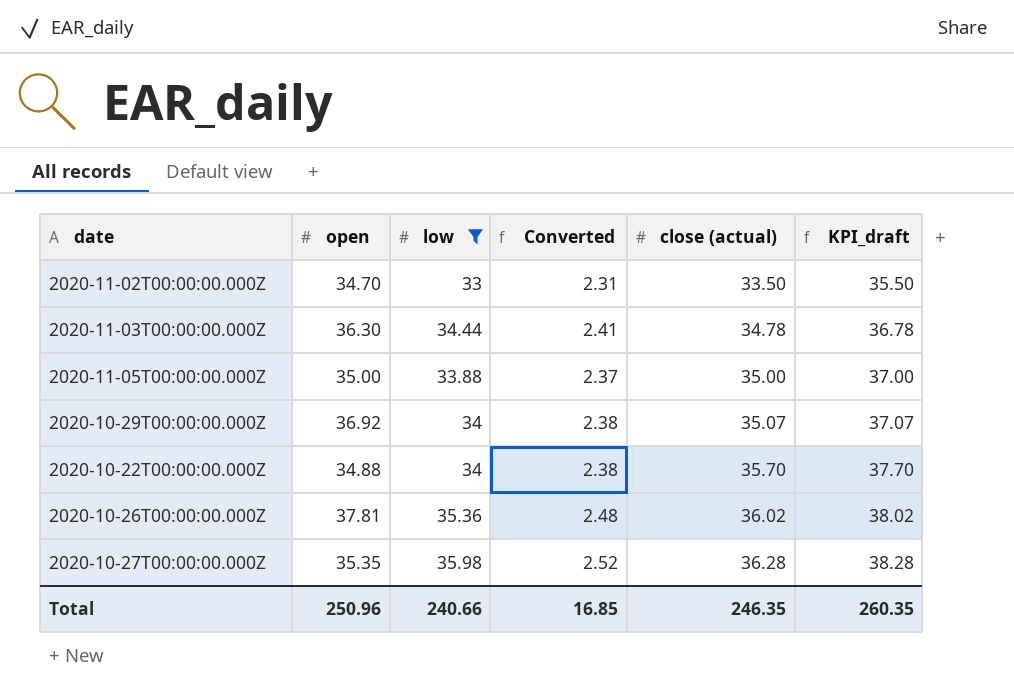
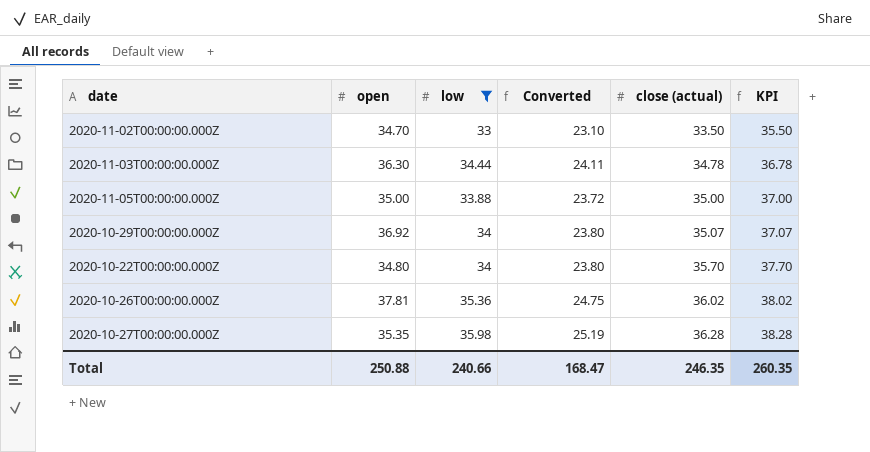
column Converted | formula: [low] * 0.07 -> [low] * 0.7
column name: KPI_draft -> KPI
2020-10-22T00:00:00.000Z | open: 34.88 -> 34.80
Total | open: 250.96 -> 250.88
Total | Converted: 16.85 -> 168.47

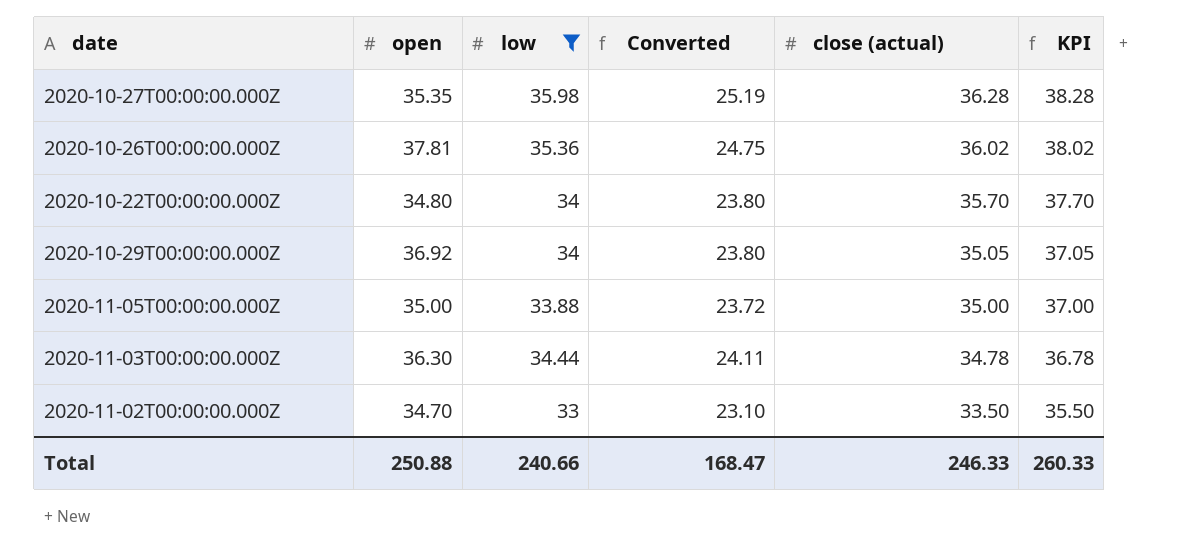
row order: close (actual) ascending -> close (actual) descending
2020-10-29T00:00:00.000Z | close (actual): 35.07 -> 35.05
2020-10-29T00:00:00.000Z | KPI: 37.07 -> 37.05
Total | close (actual): 246.35 -> 246.33
Total | KPI: 260.35 -> 260.33

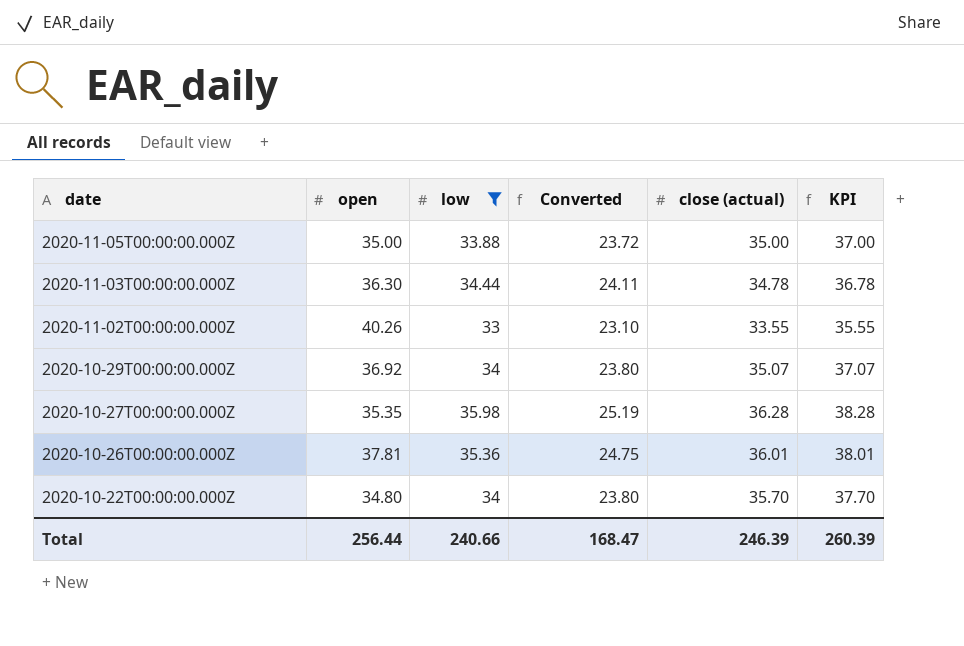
row order: close (actual) descending -> date descending
2020-11-02T00:00:00.000Z | open: 34.70 -> 40.26
2020-11-02T00:00:00.000Z | close (actual): 33.50 -> 33.55
2020-11-02T00:00:00.000Z | KPI: 35.50 -> 35.55
2020-10-29T00:00:00.000Z | close (actual): 35.05 -> 35.07
2020-10-29T00:00:00.000Z | KPI: 37.05 -> 37.07
2020-10-26T00:00:00.000Z | close (actual): 36.02 -> 36.01
2020-10-26T00:00:00.000Z | KPI: 38.02 -> 38.01
Total | open: 250.88 -> 256.44
Total | close (actual): 246.33 -> 246.39
Total | KPI: 260.33 -> 260.39

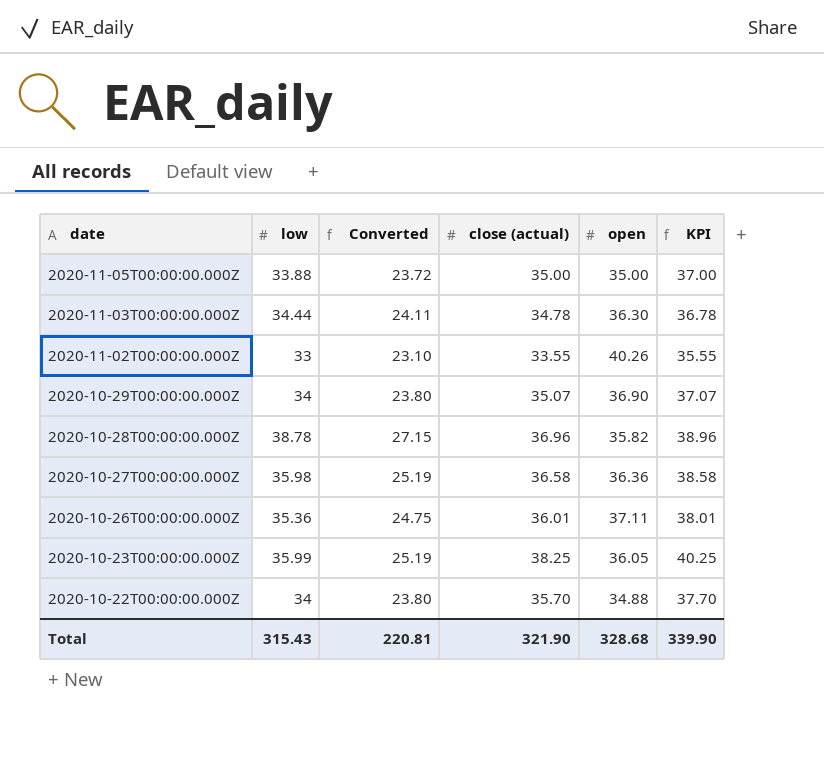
filter: low <= 35.98 -> none
column open | position: 2 -> 5
2020-10-29T00:00:00.000Z | open: 36.92 -> 36.90
2020-10-27T00:00:00.000Z | close (actual): 36.28 -> 36.58
2020-10-27T00:00:00.000Z | open: 35.35 -> 36.36
2020-10-27T00:00:00.000Z | KPI: 38.28 -> 38.58
2020-10-26T00:00:00.000Z | open: 37.81 -> 37.11
2020-10-22T00:00:00.000Z | open: 34.80 -> 34.88
Total | low: 240.66 -> 315.43
Total | Converted: 168.47 -> 220.81
Total | close (actual): 246.39 -> 321.90
Total | open: 256.44 -> 328.68
Total | KPI: 260.39 -> 339.90

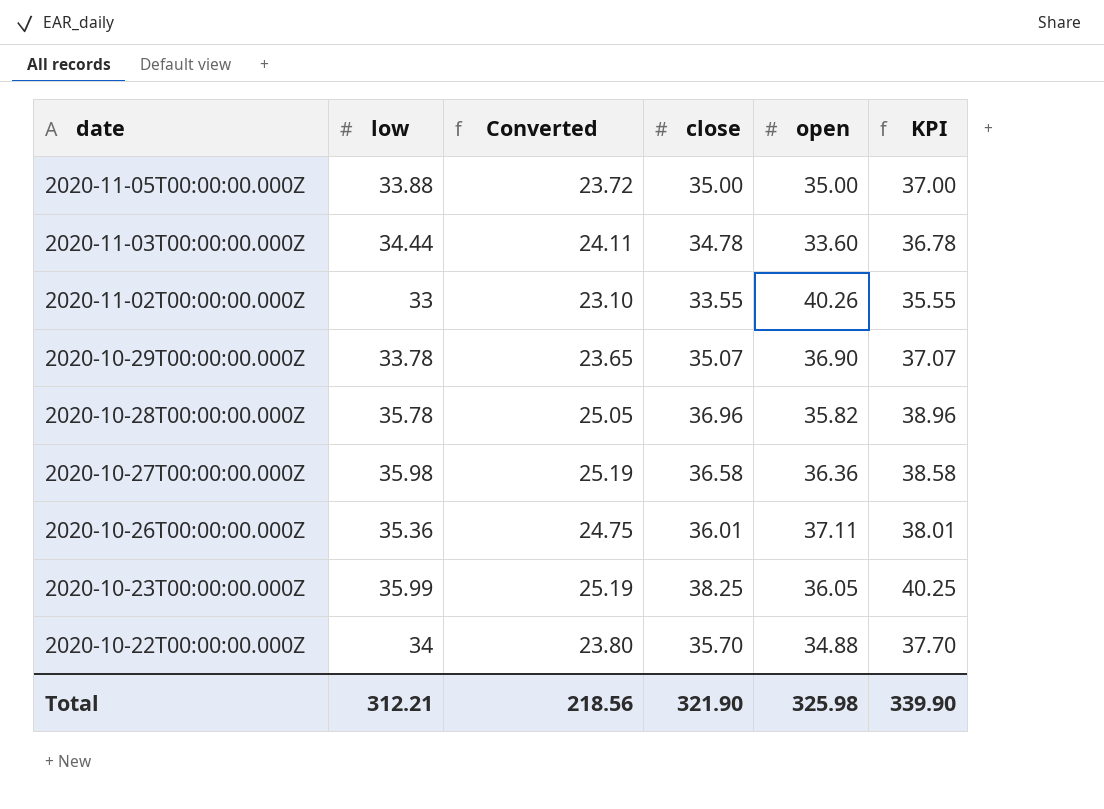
column name: close (actual) -> close
2020-11-03T00:00:00.000Z | open: 36.30 -> 33.60
2020-10-29T00:00:00.000Z | low: 34 -> 33.78
2020-10-29T00:00:00.000Z | Converted: 23.80 -> 23.65
2020-10-28T00:00:00.000Z | low: 38.78 -> 35.78
2020-10-28T00:00:00.000Z | Converted: 27.15 -> 25.05
Total | low: 315.43 -> 312.21
Total | Converted: 220.81 -> 218.56
Total | open: 328.68 -> 325.98

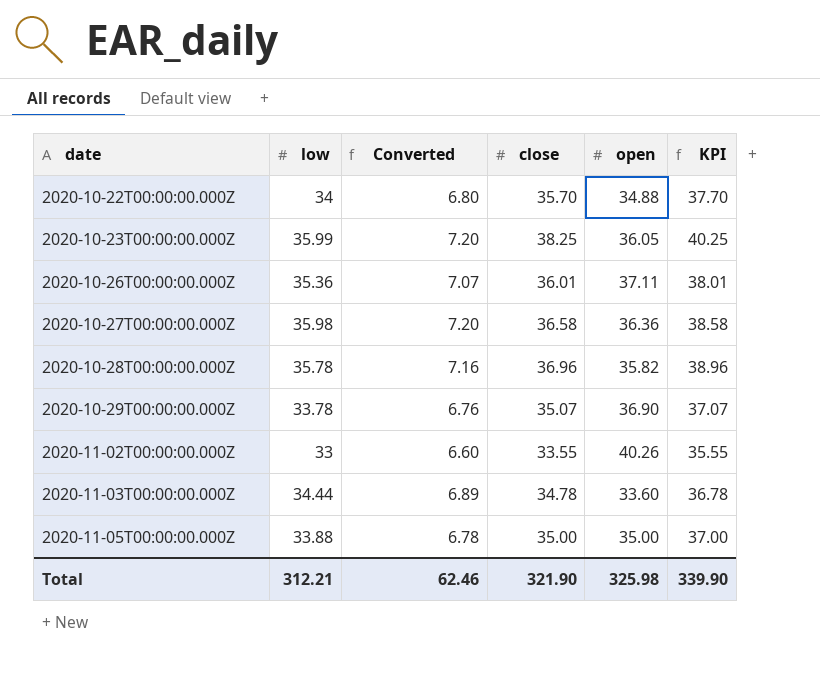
row order: date descending -> date ascending
column Converted | formula: [low] * 0.7 -> [low] * 0.2
Total | Converted: 218.56 -> 62.46

